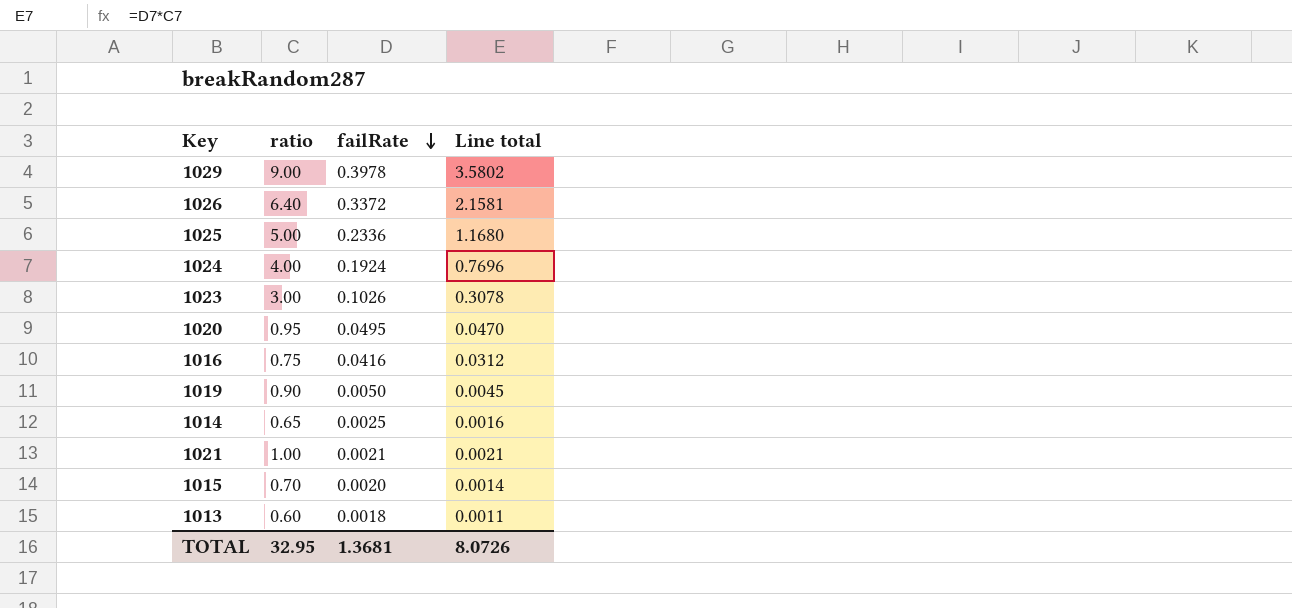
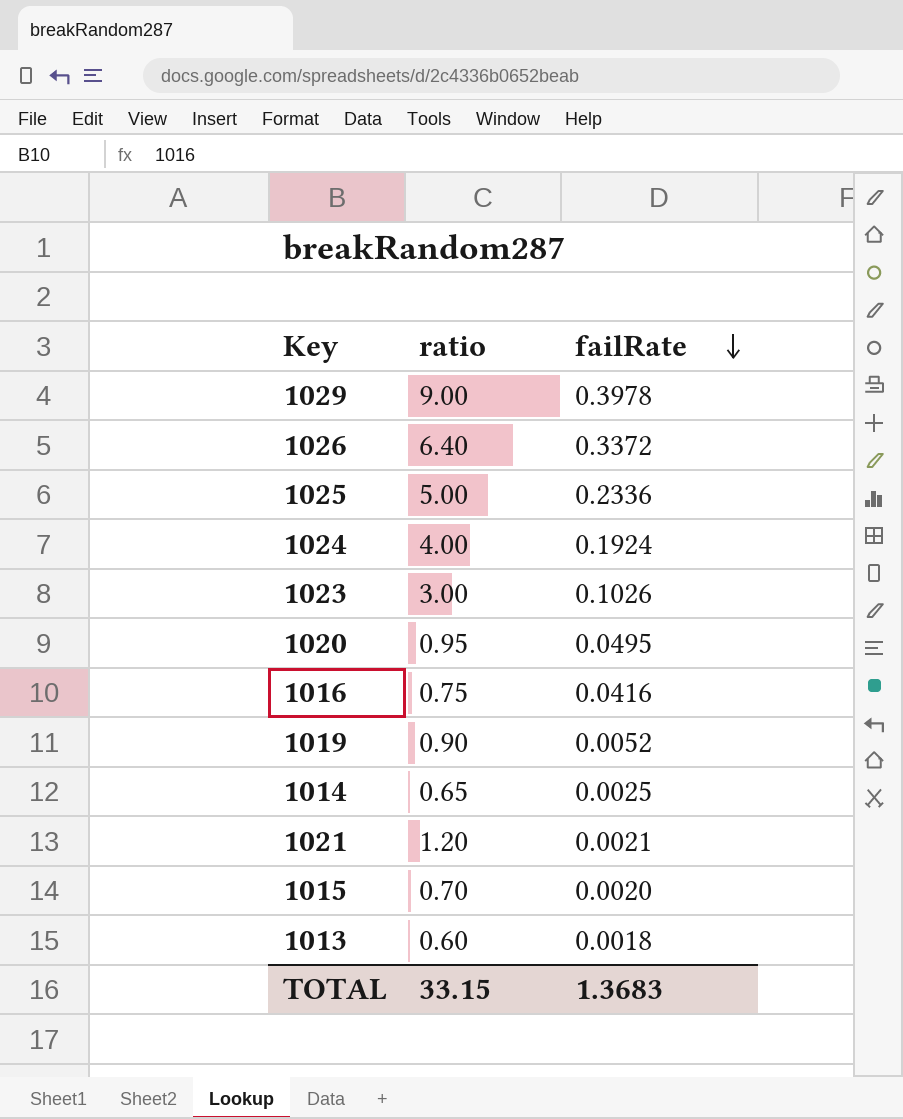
column Line total | formula: [ratio] * [failRate] -> none
1019 | failRate: 0.0050 -> 0.0052
1021 | ratio: 1.00 -> 1.20
TOTAL | ratio: 32.95 -> 33.15
TOTAL | failRate: 1.3681 -> 1.3683

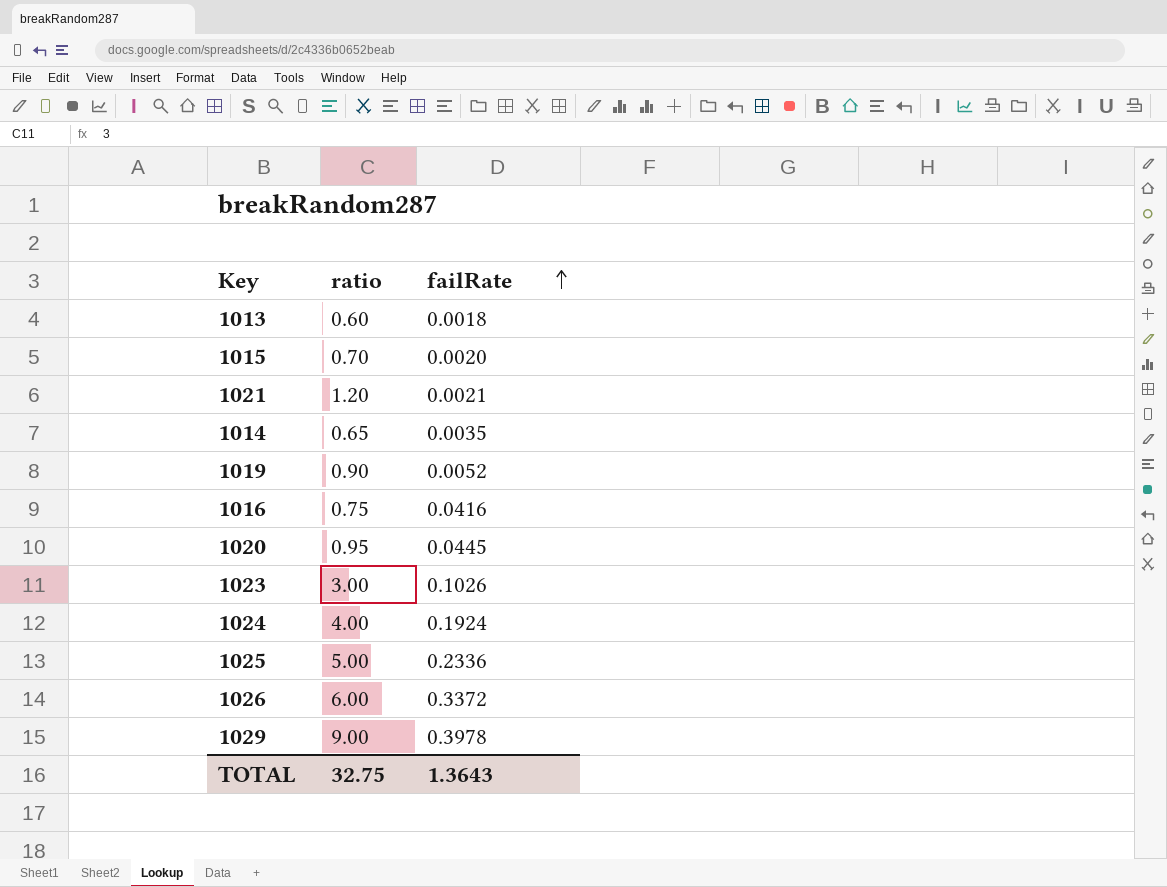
row order: failRate descending -> failRate ascending
1014 | failRate: 0.0025 -> 0.0035
1020 | failRate: 0.0495 -> 0.0445
1026 | ratio: 6.40 -> 6.00
TOTAL | ratio: 33.15 -> 32.75
TOTAL | failRate: 1.3683 -> 1.3643

